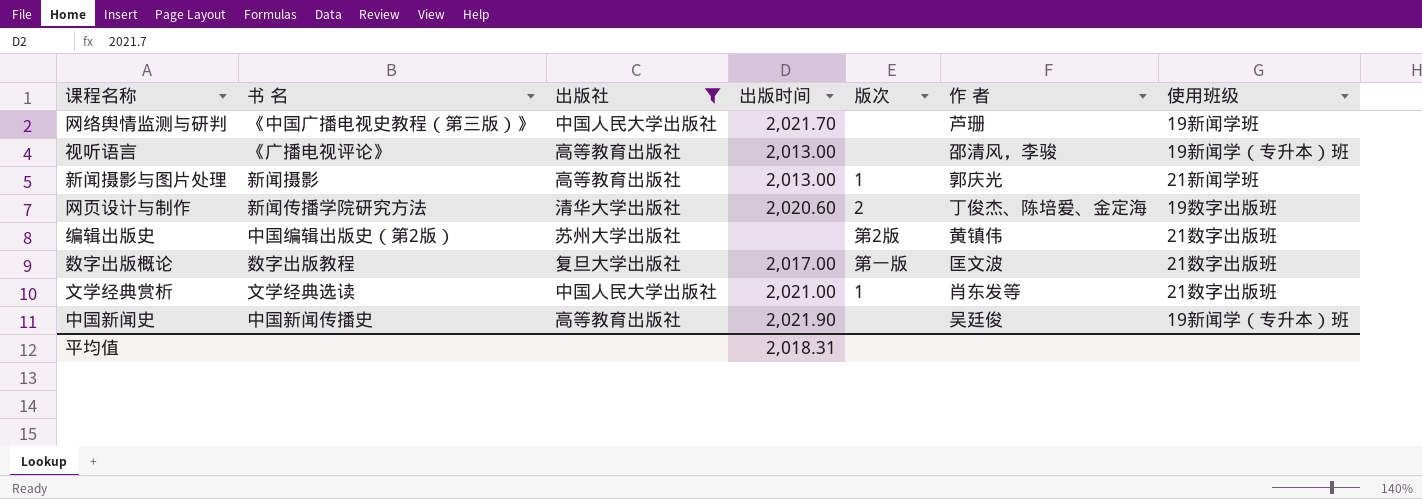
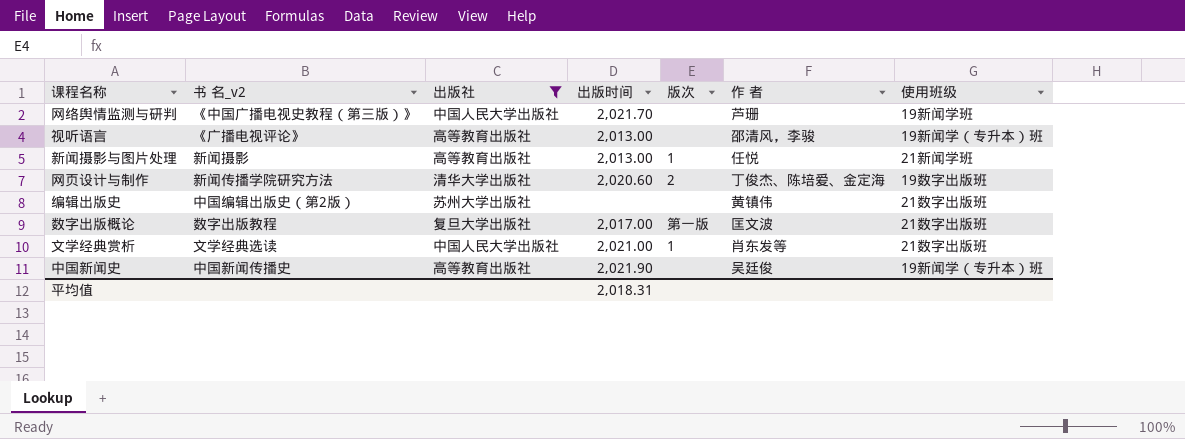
column name: 书 名 -> 书 名_v2
新闻摄影与图片处理 | 作 者: 郭庆光 -> 任悦
编辑出版史 | 版次: 第2版 -> none

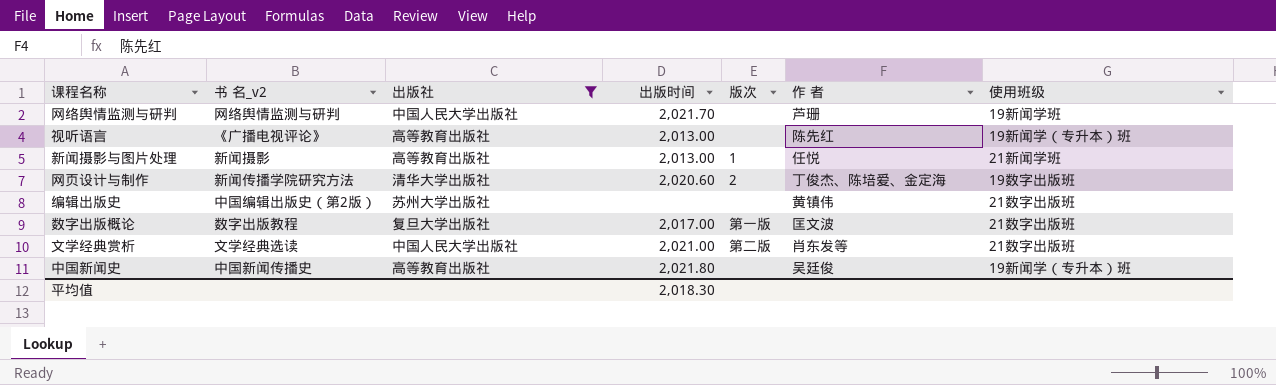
网络舆情监测与研判 | 书 名_v2: 《中国广播电视史教程（第三版）》 -> 网络舆情监测与研判
视听语言 | 作 者: 邵清风，李骏 -> 陈先红
文学经典赏析 | 版次: 1 -> 第二版
中国新闻史 | 出版时间: 2,021.90 -> 2,021.80
平均值 | 出版时间: 2,018.31 -> 2,018.30

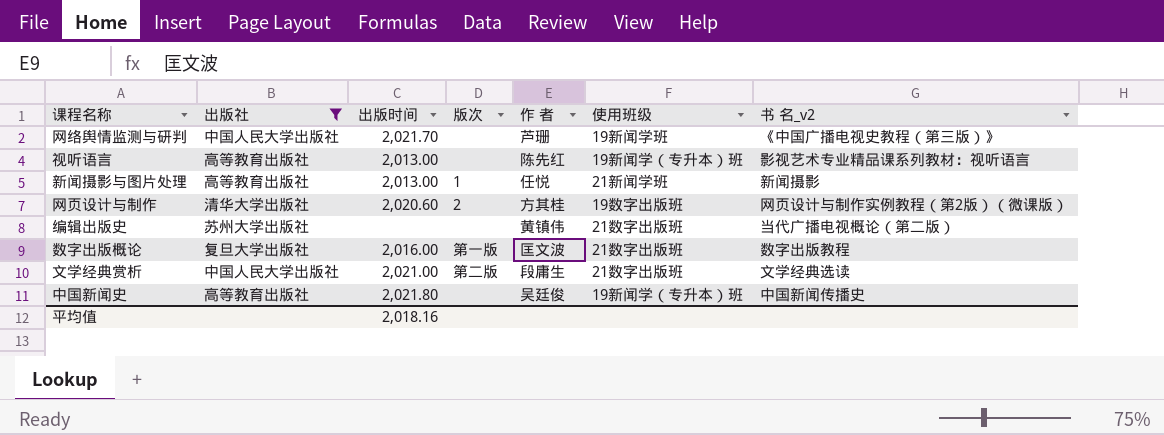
column 书 名_v2 | position: 2 -> 7
网络舆情监测与研判 | 书 名_v2: 网络舆情监测与研判 -> 《中国广播电视史教程（第三版）》
视听语言 | 书 名_v2: 《广播电视评论》 -> 影视艺术专业精品课系列教材：视听语言
网页设计与制作 | 作 者: 丁俊杰、陈培爱、金定海 -> 方其桂
网页设计与制作 | 书 名_v2: 新闻传播学院研究方法 -> 网页设计与制作实例教程（第2版）（微课版）
编辑出版史 | 书 名_v2: 中国编辑出版史（第2版） -> 当代广播电视概论（第二版）
数字出版概论 | 出版时间: 2,017.00 -> 2,016.00
文学经典赏析 | 作 者: 肖东发等 -> 段庸生
平均值 | 出版时间: 2,018.30 -> 2,018.16

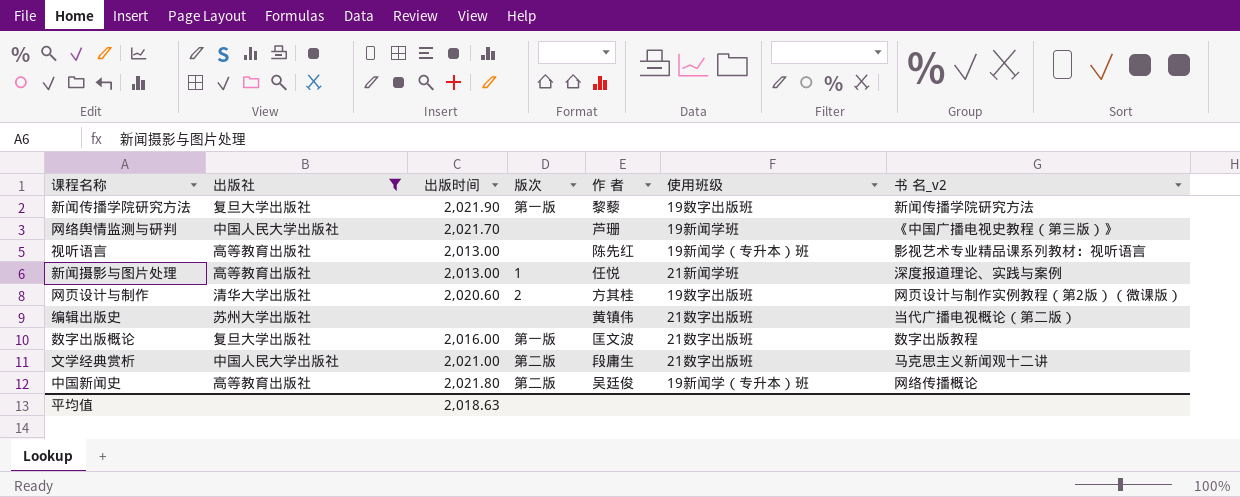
row 新闻传播学院研究方法: none -> 复旦大学出版社 | 2,021.90 | 第一版 | 黎藜 | 19数字出版班 | 新闻传播学院研究方法
新闻摄影与图片处理 | 书 名_v2: 新闻摄影 -> 深度报道理论、实践与案例
文学经典赏析 | 书 名_v2: 文学经典选读 -> 马克思主义新闻观十二讲
中国新闻史 | 版次: none -> 第二版
中国新闻史 | 书 名_v2: 中国新闻传播史 -> 网络传播概论
平均值 | 出版时间: 2,018.16 -> 2,018.63

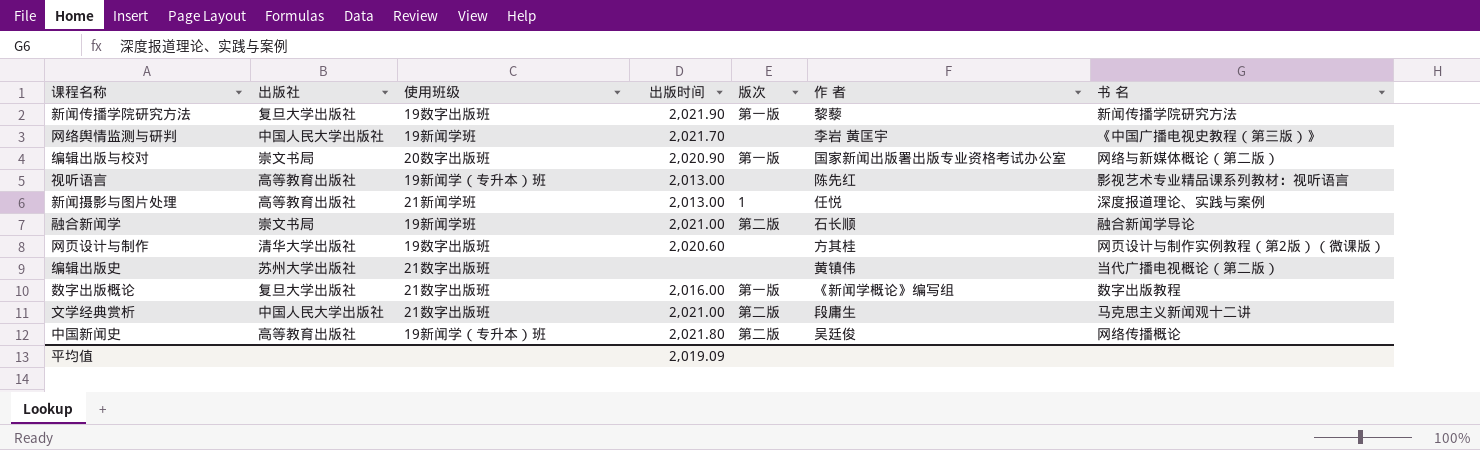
filter: 出版社 != 崇文书局 -> none
column 使用班级 | position: 6 -> 3
column name: 书 名_v2 -> 书 名
网络舆情监测与研判 | 作 者: 芦珊 -> 李岩 黄匡宇
网页设计与制作 | 版次: 2 -> none
数字出版概论 | 作 者: 匡文波 -> 《新闻学概论》编写组
平均值 | 出版时间: 2,018.63 -> 2,019.09

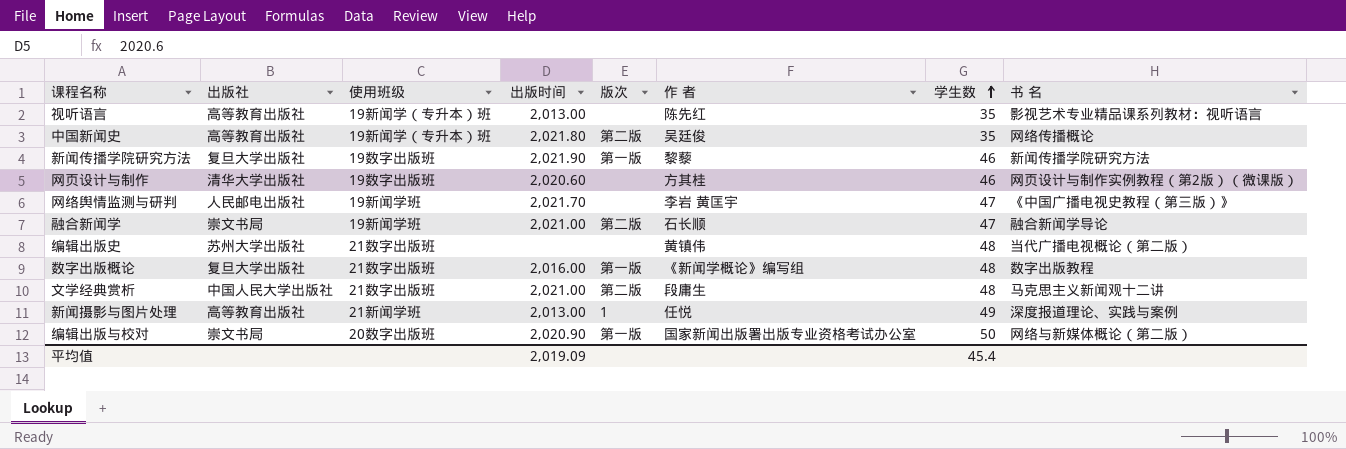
row order: none -> 学生数 ascending
column 学生数 | position: none -> 7
网络舆情监测与研判 | 出版社: 中国人民大学出版社 -> 人民邮电出版社

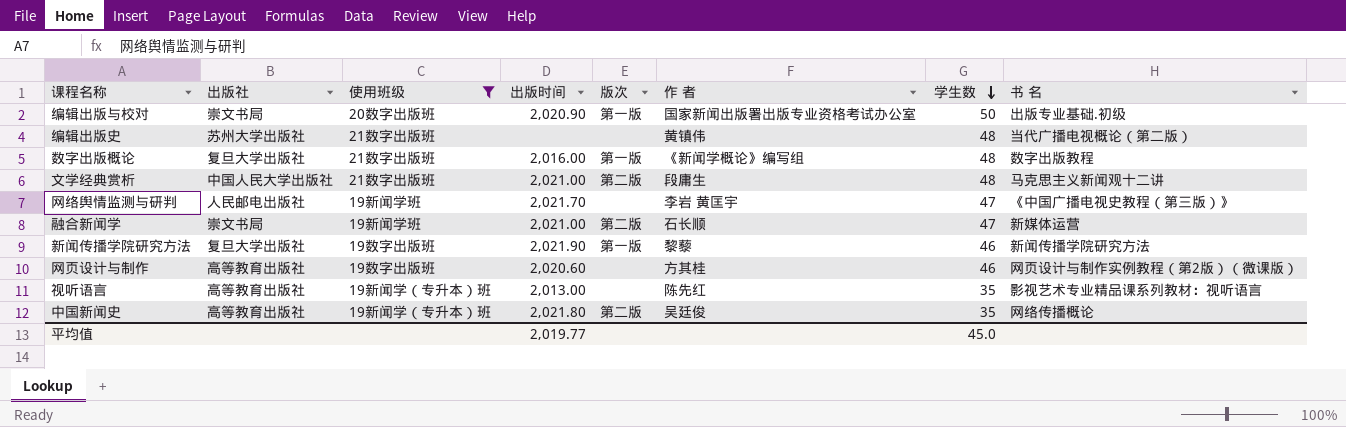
filter: none -> 使用班级 != 21新闻学班
row order: 学生数 ascending -> 学生数 descending
编辑出版与校对 | 书 名: 网络与新媒体概论（第二版） -> 出版专业基础.初级
融合新闻学 | 书 名: 融合新闻学导论 -> 新媒体运营
网页设计与制作 | 出版社: 清华大学出版社 -> 高等教育出版社
平均值 | 出版时间: 2,019.09 -> 2,019.77
平均值 | 学生数: 45.4 -> 45.0

